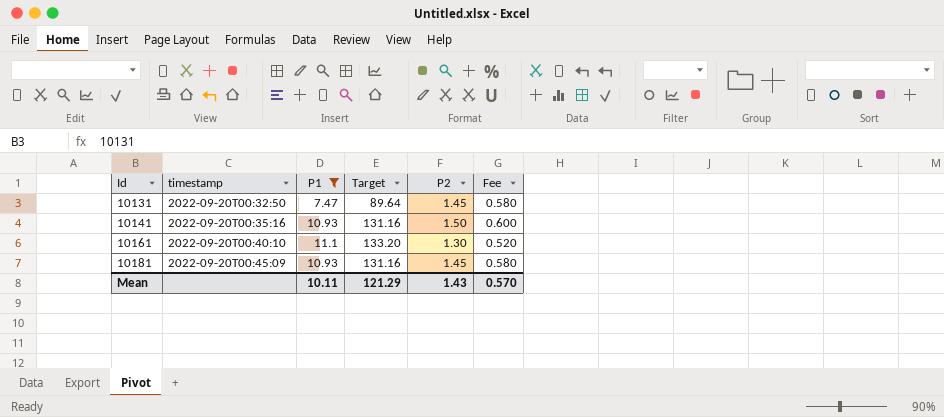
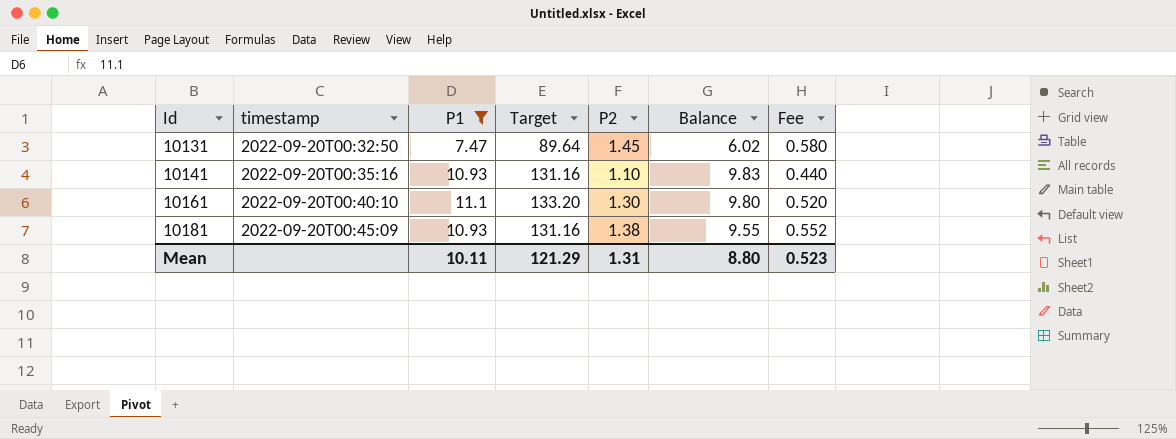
column Balance | formula: none -> [P1] - [P2]
10141 | P2: 1.50 -> 1.10
10141 | Fee: 0.600 -> 0.440
10181 | P2: 1.45 -> 1.38
10181 | Fee: 0.580 -> 0.552
Mean | P2: 1.43 -> 1.31
Mean | Fee: 0.570 -> 0.523

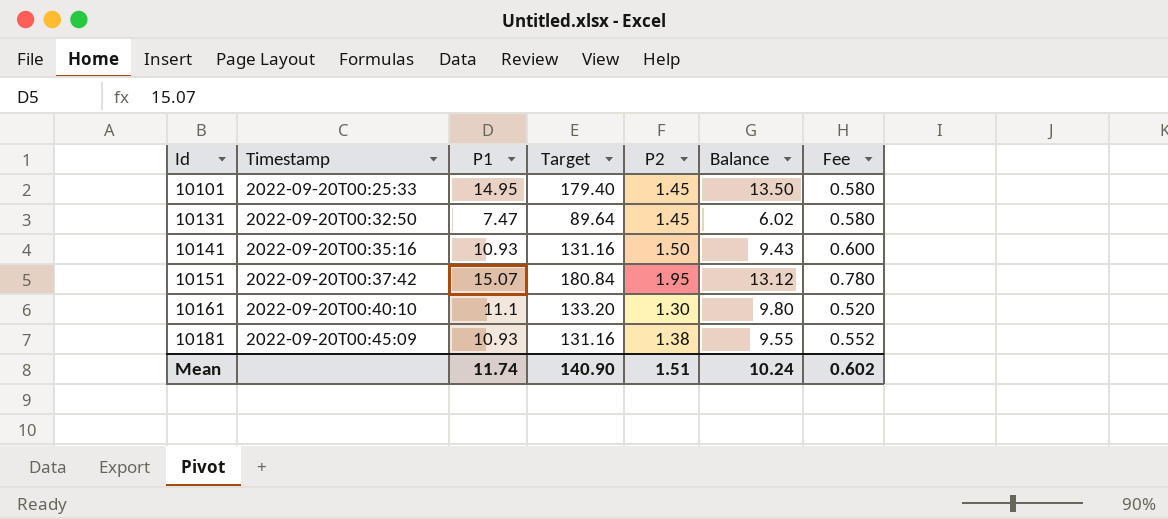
filter: P1 <= 11.1 -> none
column name: timestamp -> Timestamp
10141 | P2: 1.10 -> 1.50
10141 | Balance: 9.83 -> 9.43
10141 | Fee: 0.440 -> 0.600
Mean | P1: 10.11 -> 11.74
Mean | Target: 121.29 -> 140.90
Mean | P2: 1.31 -> 1.51
Mean | Balance: 8.80 -> 10.24
Mean | Fee: 0.523 -> 0.602

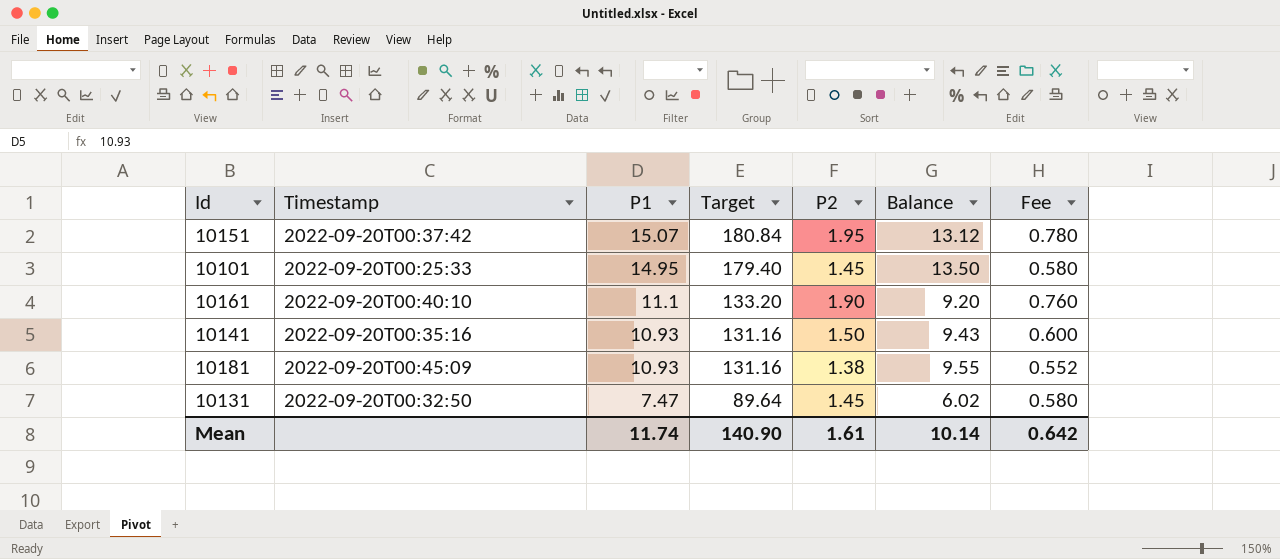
row order: Id ascending -> P1 descending
10161 | P2: 1.30 -> 1.90
10161 | Balance: 9.80 -> 9.20
10161 | Fee: 0.520 -> 0.760
Mean | P2: 1.51 -> 1.61
Mean | Balance: 10.24 -> 10.14
Mean | Fee: 0.602 -> 0.642

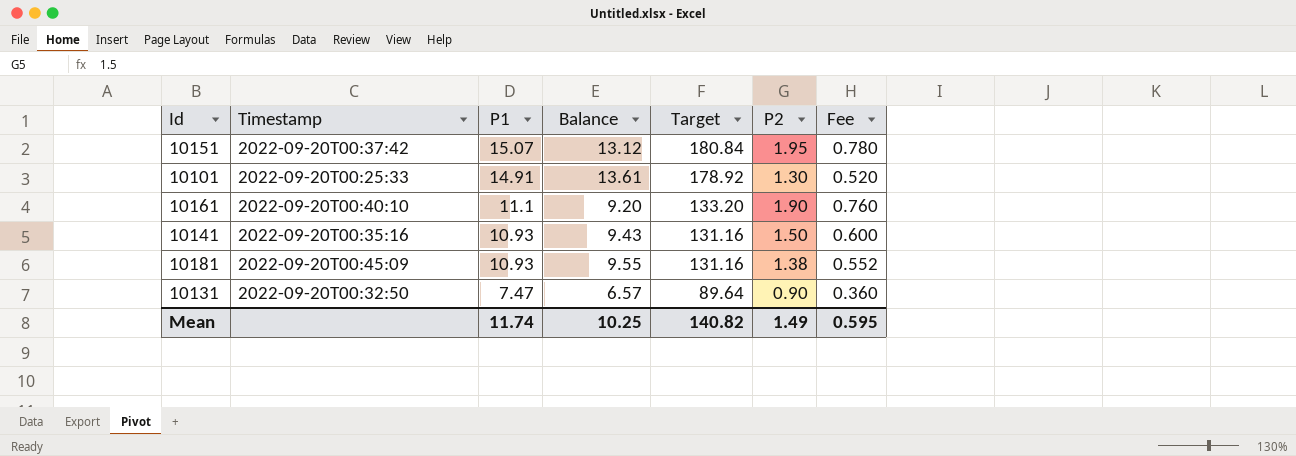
column Balance | position: 6 -> 4
10101 | P1: 14.95 -> 14.91
10101 | Balance: 13.50 -> 13.61
10101 | Target: 179.40 -> 178.92
10101 | P2: 1.45 -> 1.30
10101 | Fee: 0.580 -> 0.520
10131 | Balance: 6.02 -> 6.57
10131 | P2: 1.45 -> 0.90
10131 | Fee: 0.580 -> 0.360
Mean | Balance: 10.14 -> 10.25
Mean | Target: 140.90 -> 140.82
Mean | P2: 1.61 -> 1.49
Mean | Fee: 0.642 -> 0.595

